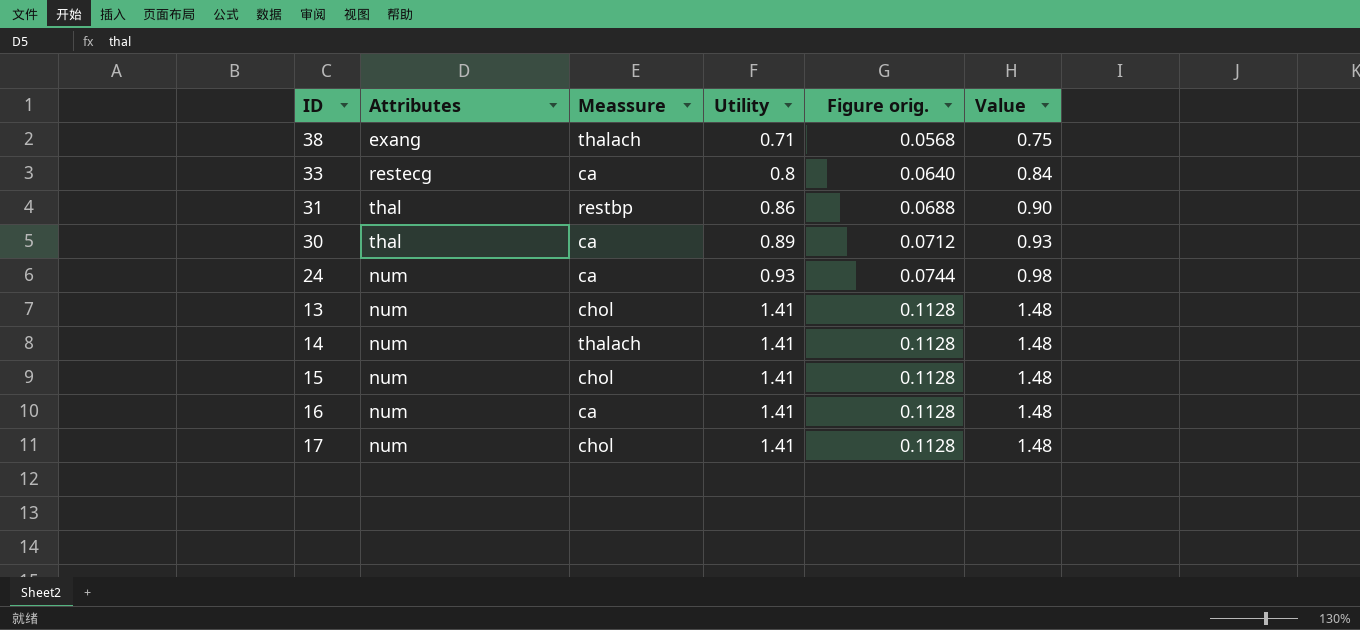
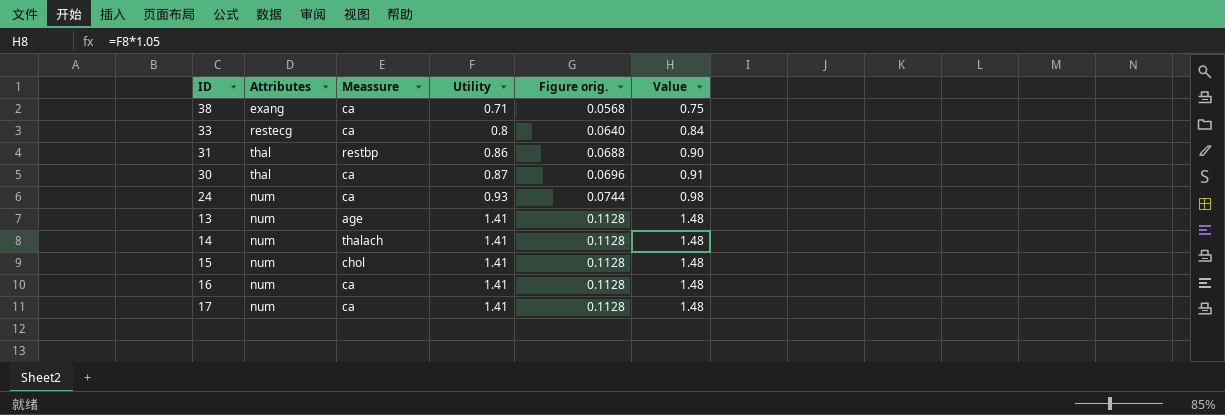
38 | Meassure: thalach -> ca
30 | Utility: 0.89 -> 0.87
30 | Figure orig.: 0.0712 -> 0.0696
30 | Value: 0.93 -> 0.91
13 | Meassure: chol -> age
17 | Meassure: chol -> ca

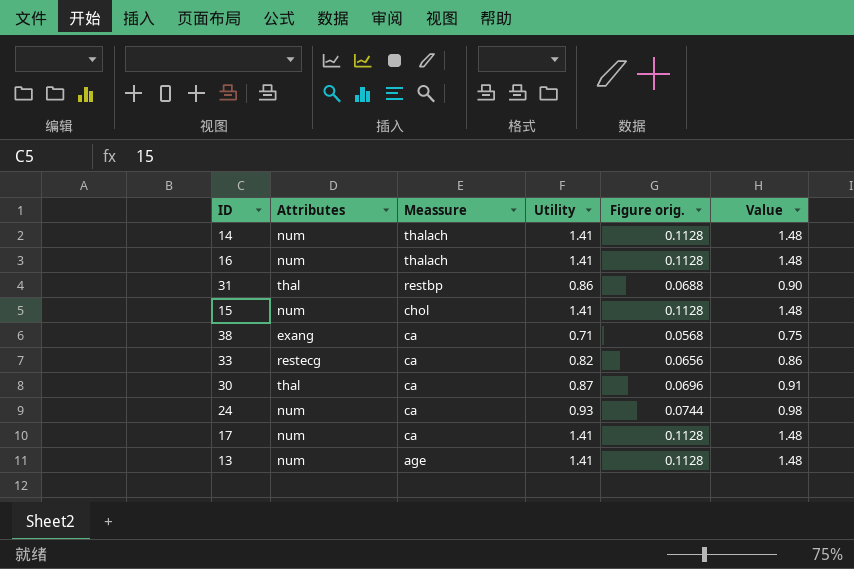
row order: Utility ascending -> Meassure descending
16 | Meassure: ca -> thalach
33 | Utility: 0.8 -> 0.82
33 | Figure orig.: 0.0640 -> 0.0656
33 | Value: 0.84 -> 0.86

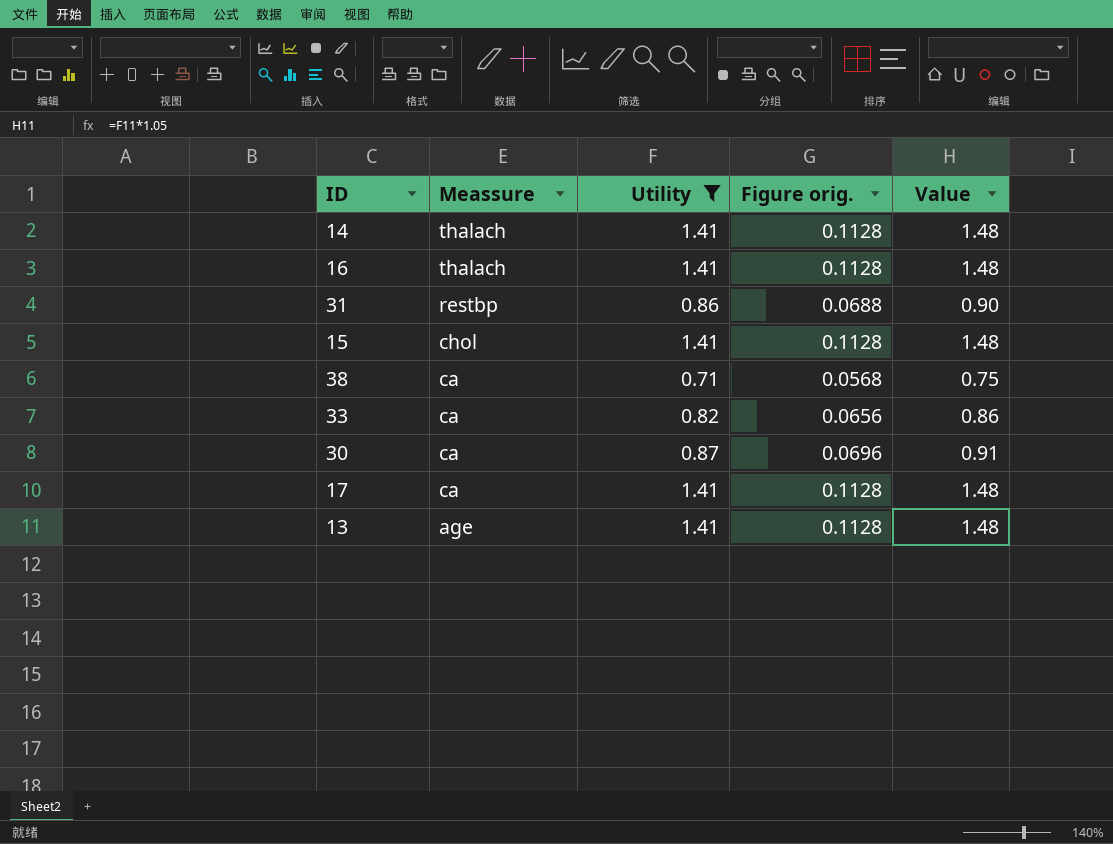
filter: none -> Utility != 0.93
column Attributes | position: 2 -> none

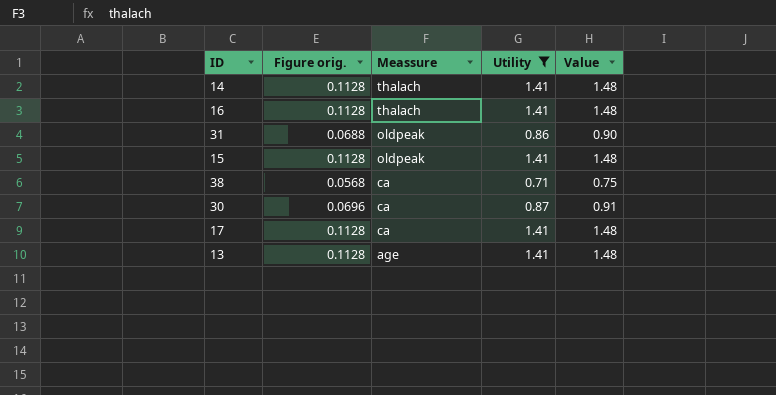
column Figure orig. | position: 4 -> 2
row 33: ca | 0.82 | 0.0656 | 0.86 -> none
31 | Meassure: restbp -> oldpeak
15 | Meassure: chol -> oldpeak

